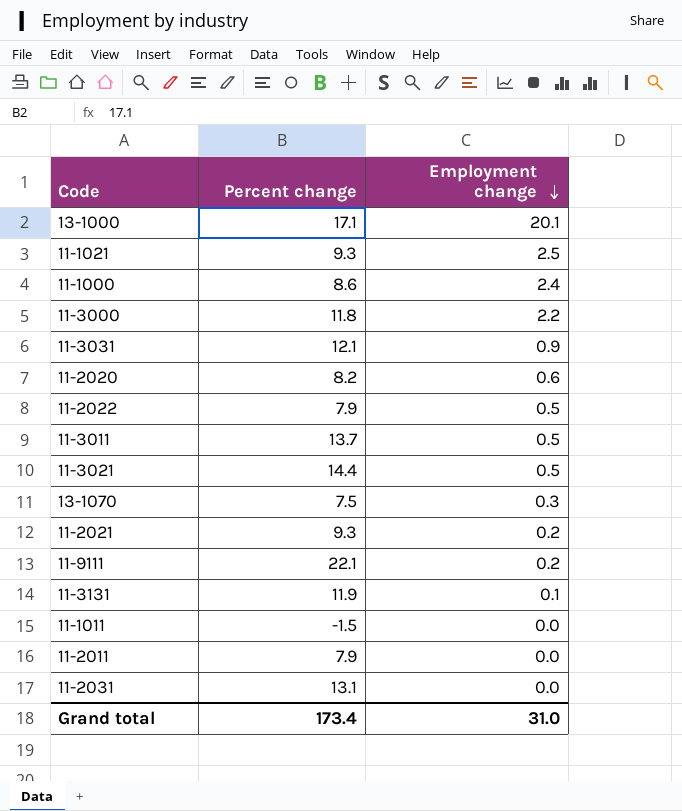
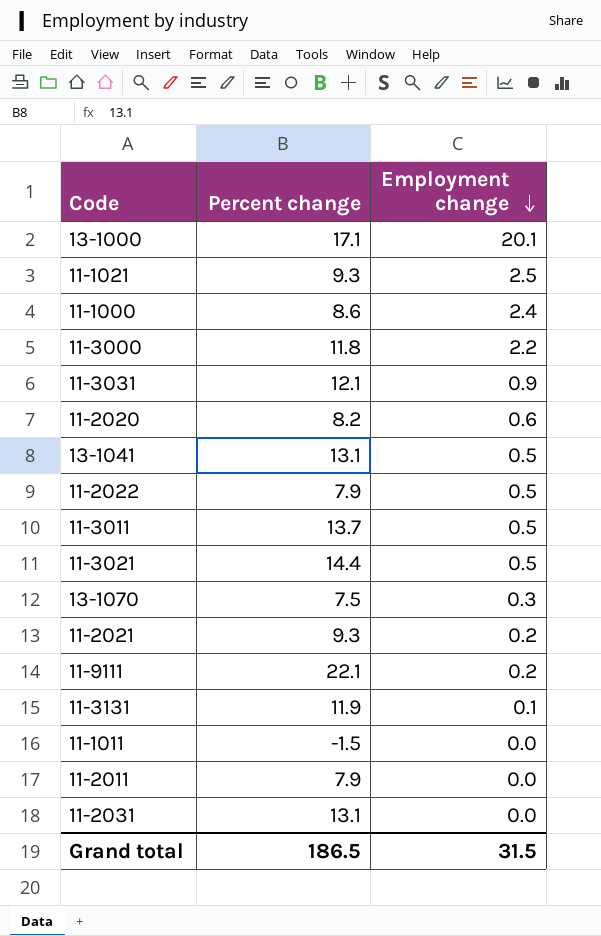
row 13-1041: none -> 13.1 | 0.5
Grand total | Percent change: 173.4 -> 186.5
Grand total | Employment change: 31.0 -> 31.5

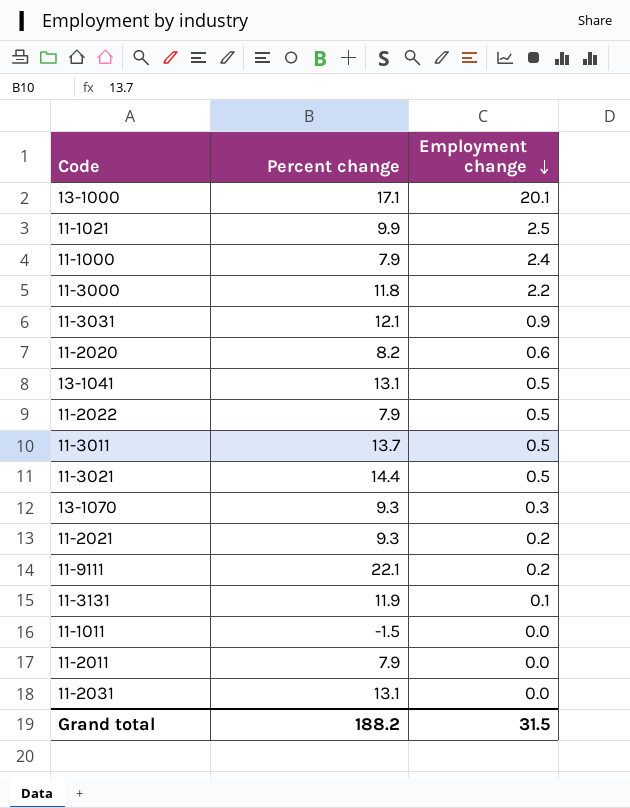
11-1021 | Percent change: 9.3 -> 9.9
11-1000 | Percent change: 8.6 -> 7.9
13-1070 | Percent change: 7.5 -> 9.3
Grand total | Percent change: 186.5 -> 188.2

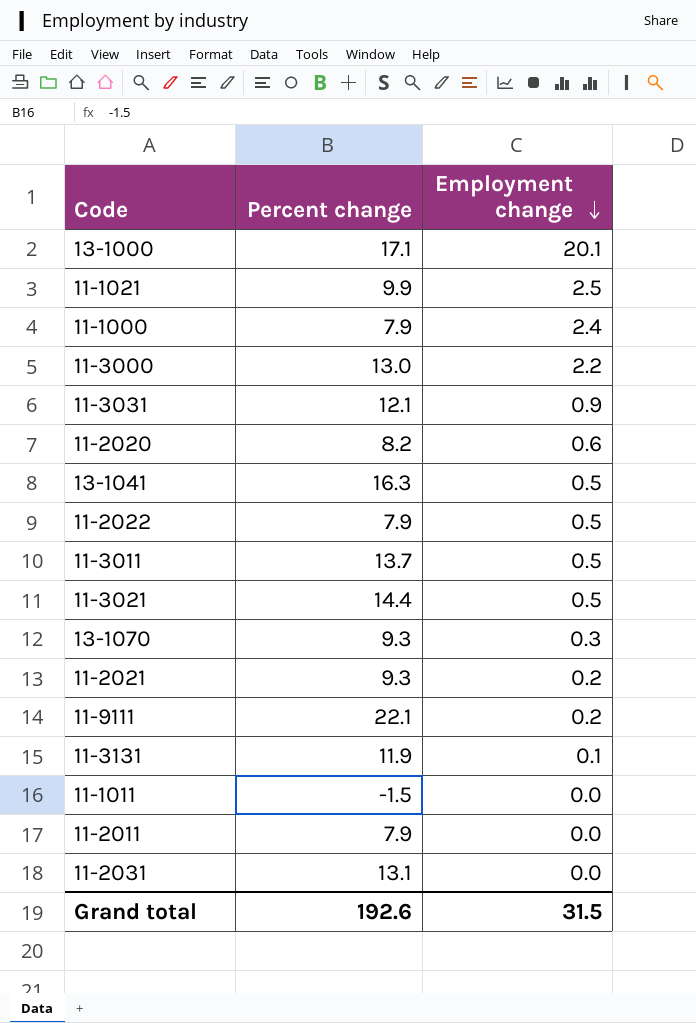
11-3000 | Percent change: 11.8 -> 13.0
13-1041 | Percent change: 13.1 -> 16.3
Grand total | Percent change: 188.2 -> 192.6

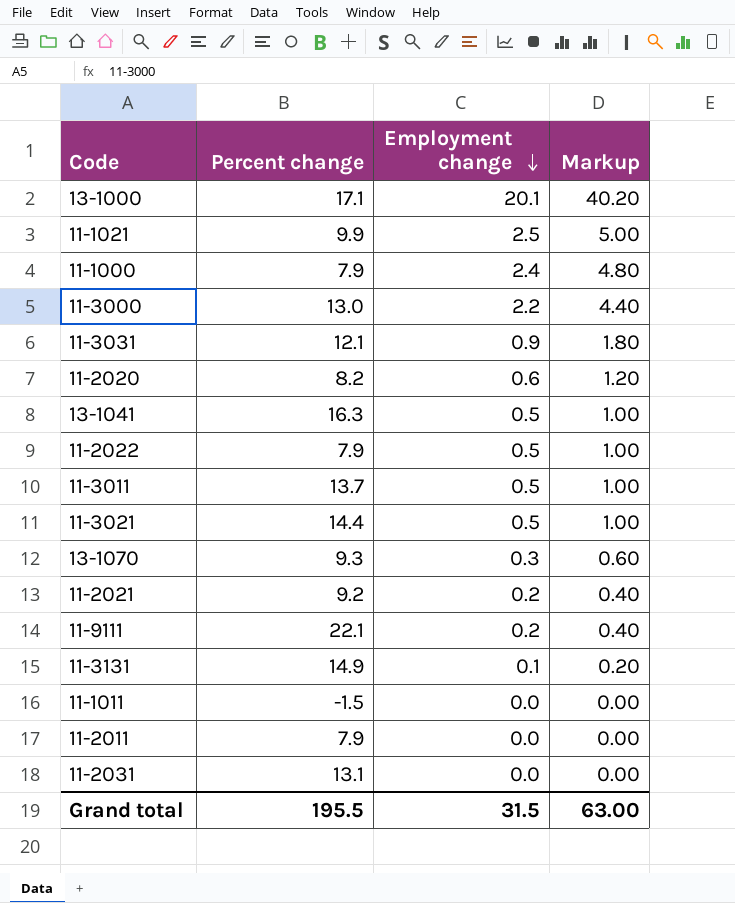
column Markup | formula: none -> [Employment change] * 2
11-2021 | Percent change: 9.3 -> 9.2
11-3131 | Percent change: 11.9 -> 14.9
Grand total | Percent change: 192.6 -> 195.5

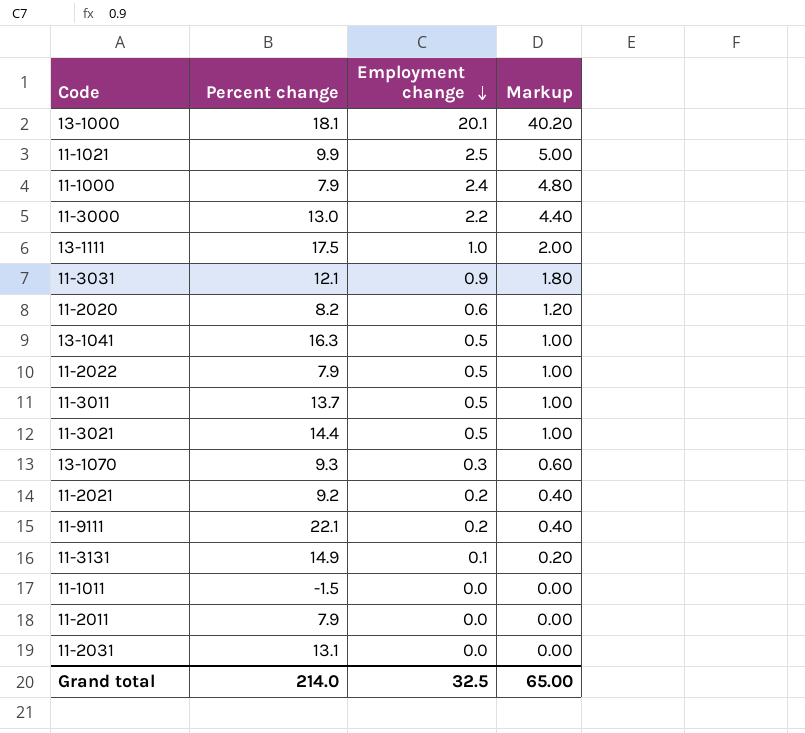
13-1000 | Percent change: 17.1 -> 18.1
row 13-1111: none -> 17.5 | 1.0 | 2.00
Grand total | Percent change: 195.5 -> 214.0
Grand total | Employment change: 31.5 -> 32.5
Grand total | Markup: 63.00 -> 65.00

